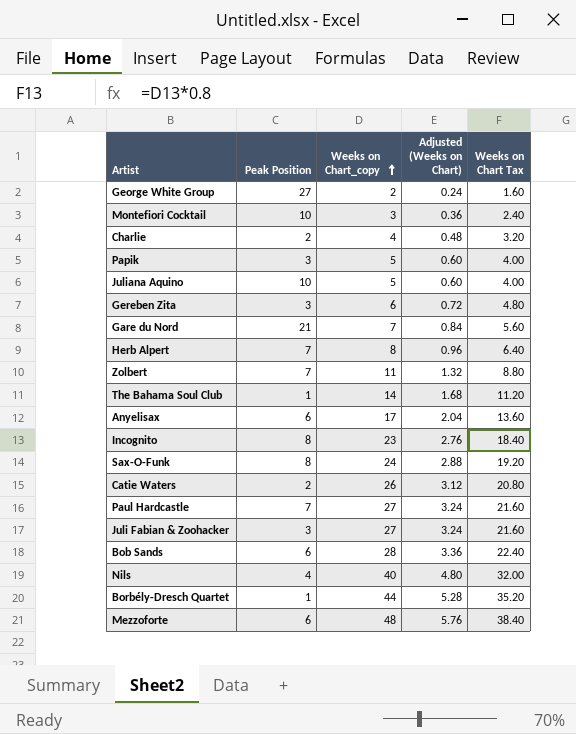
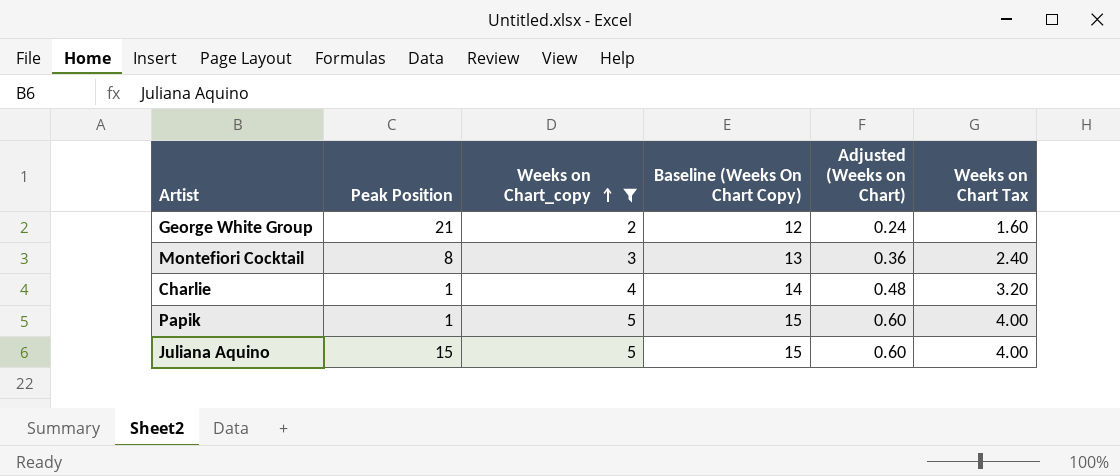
filter: none -> Weeks on Chart_copy <= 5
column Baseline (Weeks On Chart Copy) | formula: none -> [Weeks on Chart_copy] + 10
George White Group | Peak Position: 27 -> 21
Montefiori Cocktail | Peak Position: 10 -> 8
Charlie | Peak Position: 2 -> 1
Papik | Peak Position: 3 -> 1
Juliana Aquino | Peak Position: 10 -> 15

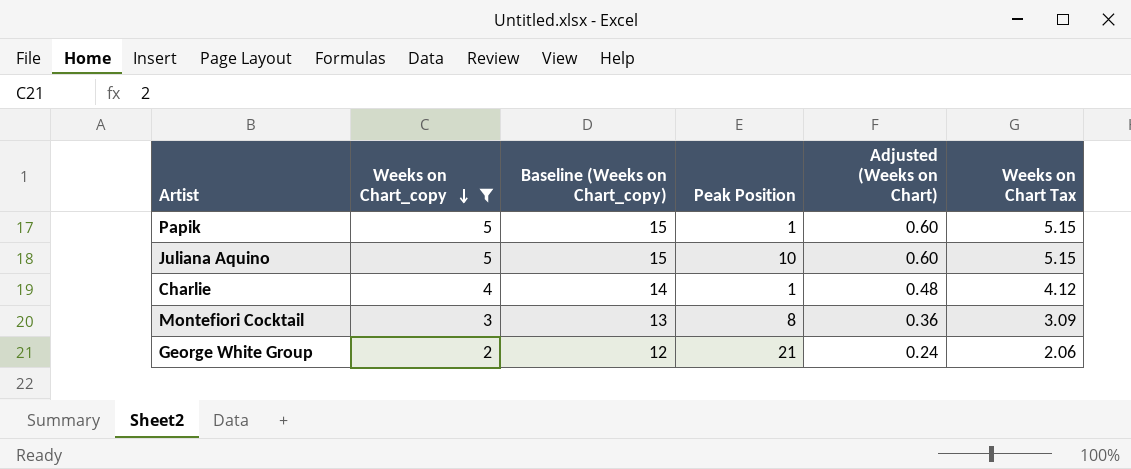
row order: Weeks on Chart_copy ascending -> Weeks on Chart_copy descending
column name: Baseline (Weeks On Chart Copy) -> Baseline (Weeks on Chart_copy)
column Peak Position | position: 2 -> 4
column Weeks on Chart Tax | formula: [Weeks on Chart_copy] * 0.8 -> [Weeks on Chart_copy] * 1.03
Juliana Aquino | Peak Position: 15 -> 10

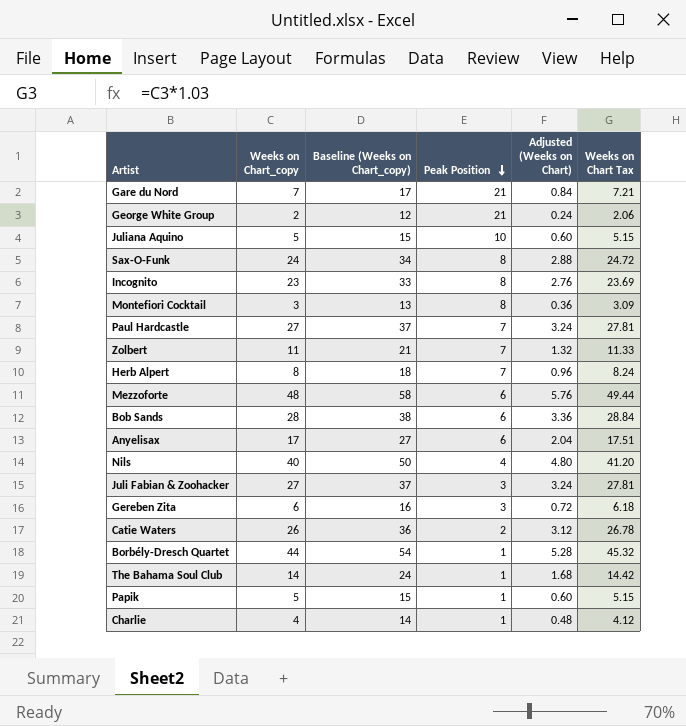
filter: Weeks on Chart_copy <= 5 -> none
row order: Weeks on Chart_copy descending -> Peak Position descending

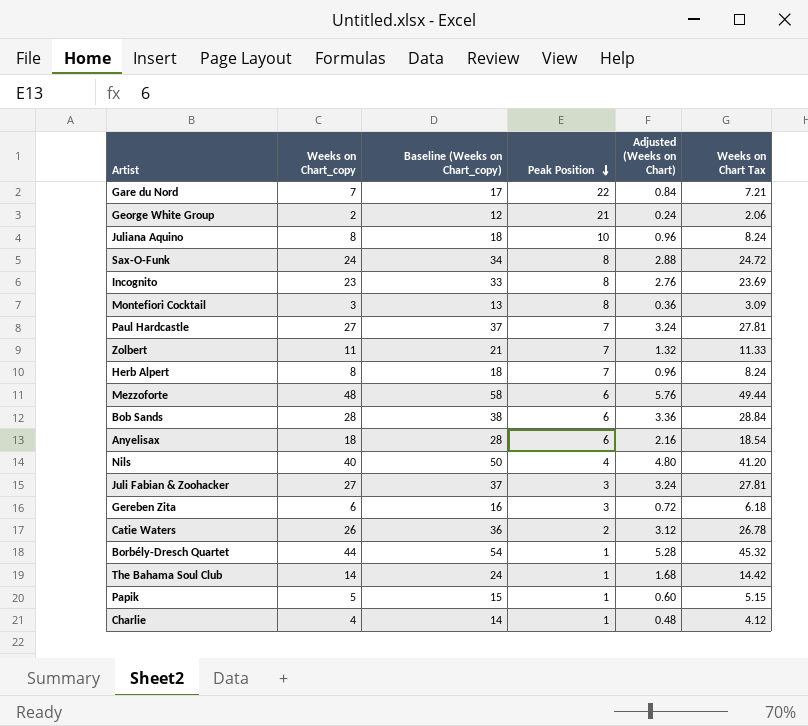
Gare du Nord | Peak Position: 21 -> 22
Juliana Aquino | Weeks on Chart_copy: 5 -> 8
Juliana Aquino | Baseline (Weeks on Chart_copy): 15 -> 18
Juliana Aquino | Adjusted (Weeks on Chart): 0.60 -> 0.96
Juliana Aquino | Weeks on Chart Tax: 5.15 -> 8.24
Anyelisax | Weeks on Chart_copy: 17 -> 18
Anyelisax | Baseline (Weeks on Chart_copy): 27 -> 28
Anyelisax | Adjusted (Weeks on Chart): 2.04 -> 2.16
Anyelisax | Weeks on Chart Tax: 17.51 -> 18.54

